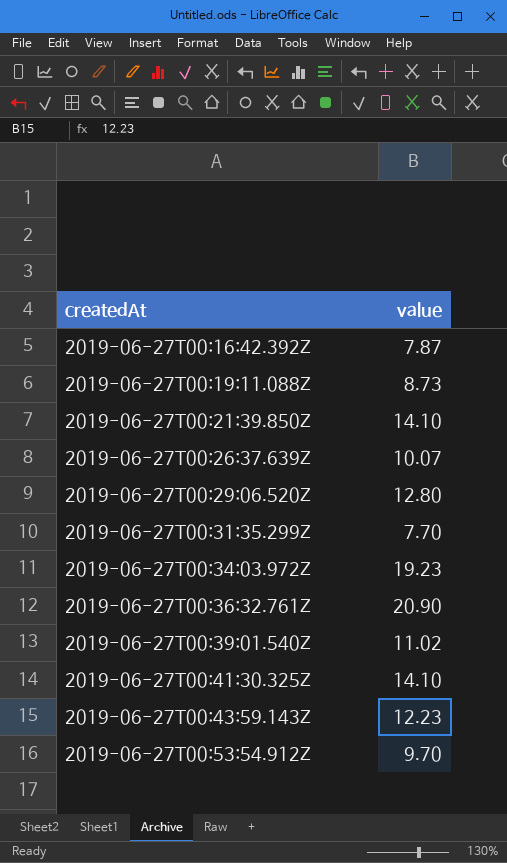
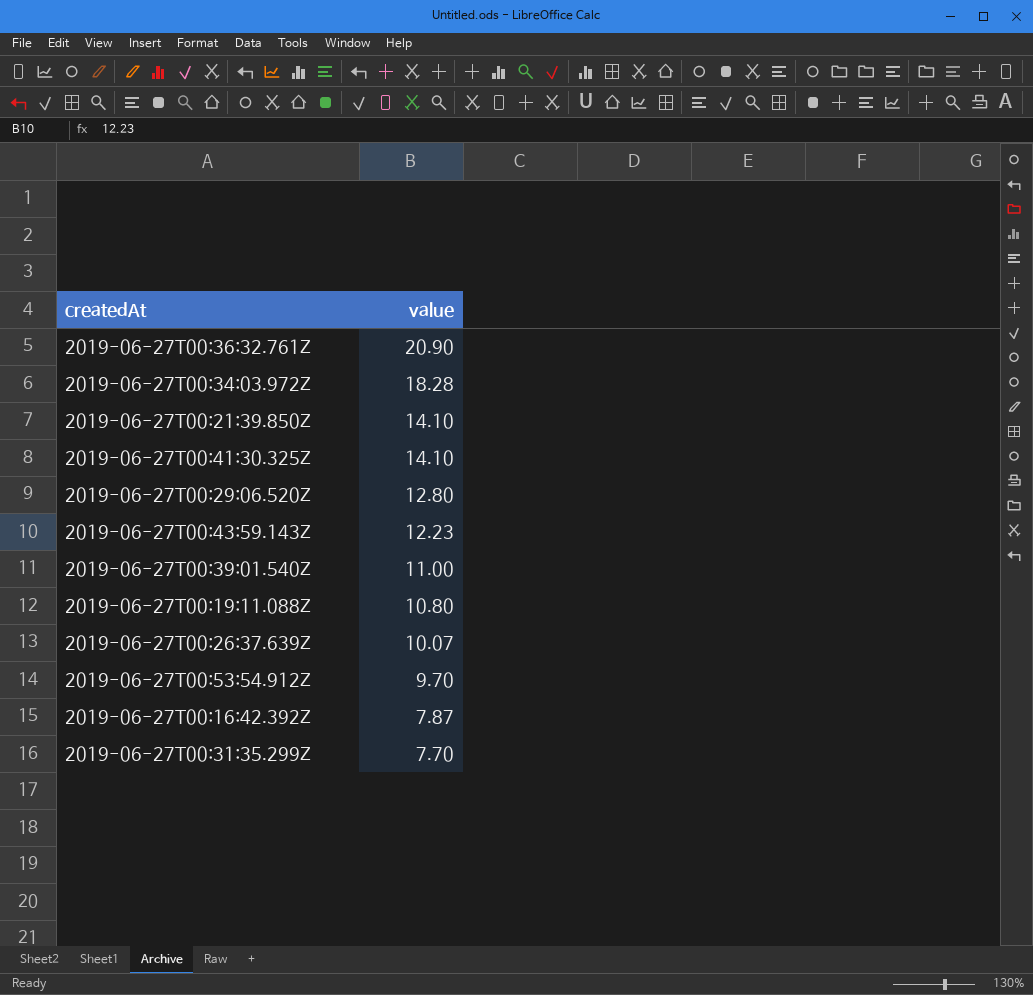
row order: createdAt ascending -> value descending
2019-06-27T00:34:03.972Z | value: 19.23 -> 18.28
2019-06-27T00:39:01.540Z | value: 11.02 -> 11.00
2019-06-27T00:19:11.088Z | value: 8.73 -> 10.80

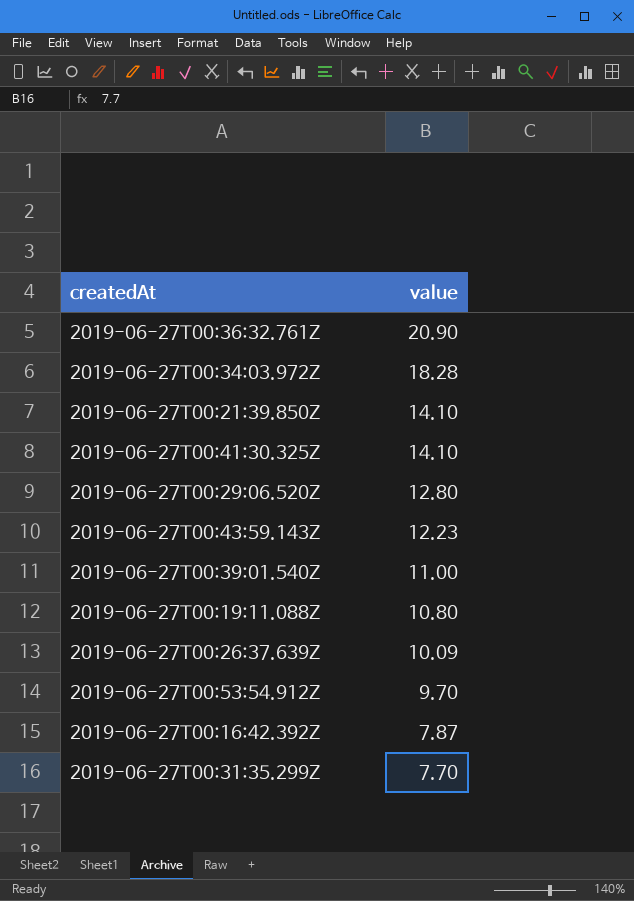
2019-06-27T00:26:37.639Z | value: 10.07 -> 10.09

